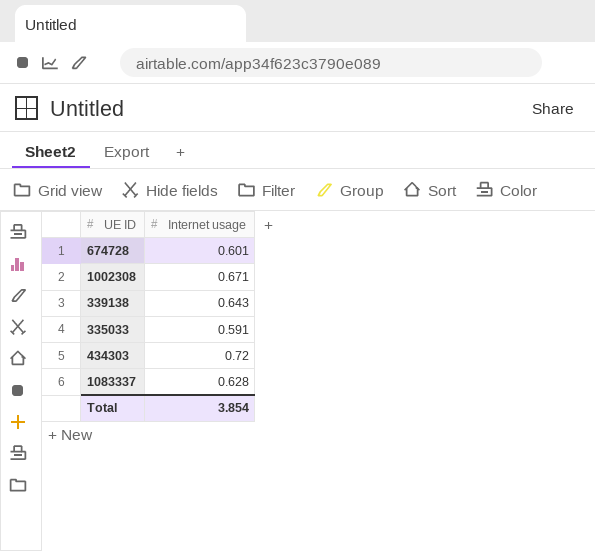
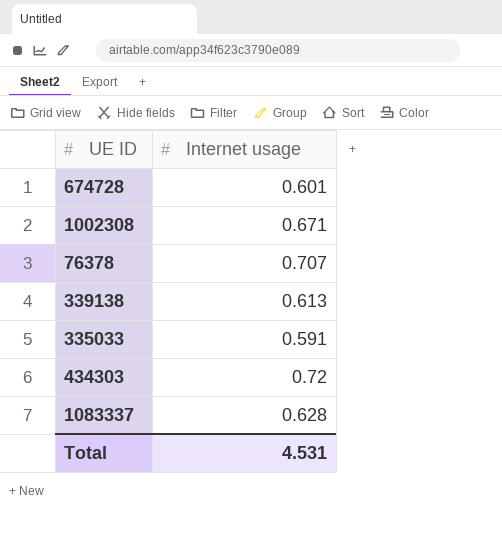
row 76378: none -> 0.707
339138 | Internet usage: 0.643 -> 0.613
Total | Internet usage: 3.854 -> 4.531

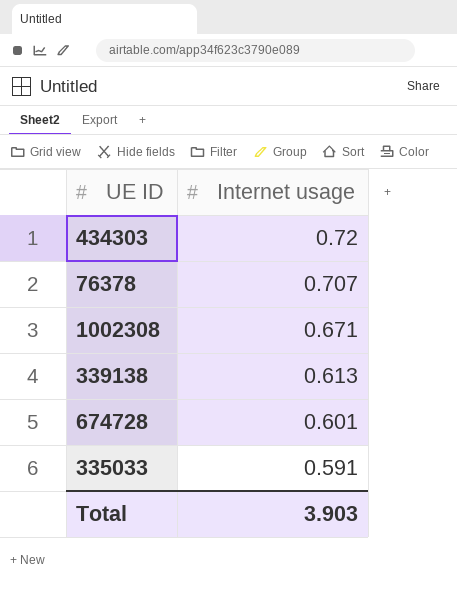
row order: none -> Internet usage descending
row 1083337: 0.628 -> none
Total | Internet usage: 4.531 -> 3.903

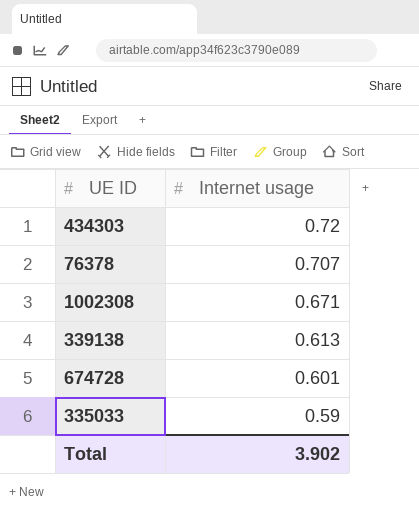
335033 | Internet usage: 0.591 -> 0.59
Total | Internet usage: 3.903 -> 3.902

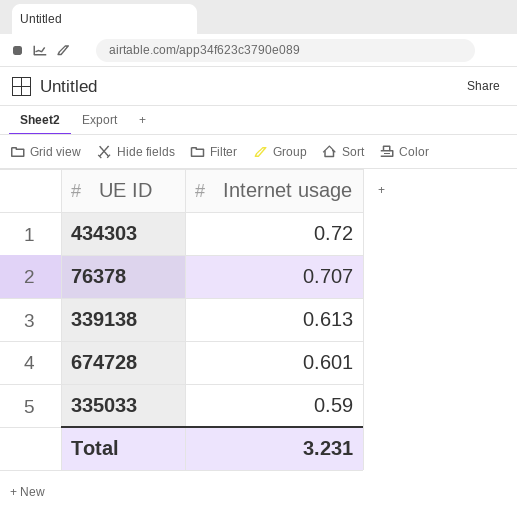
row 1002308: 0.671 -> none
Total | Internet usage: 3.902 -> 3.231

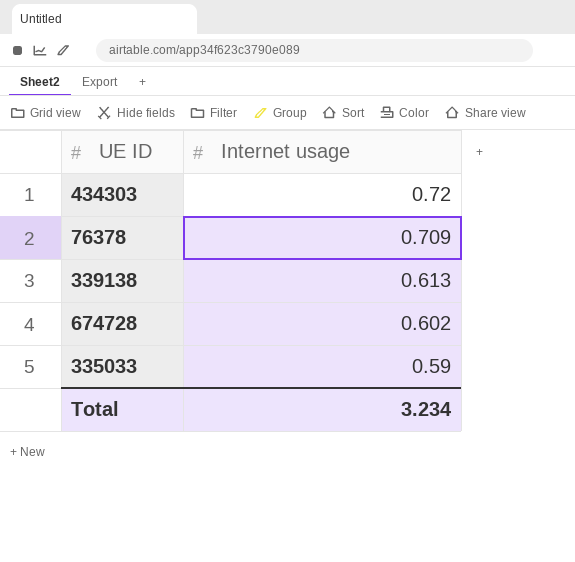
76378 | Internet usage: 0.707 -> 0.709
674728 | Internet usage: 0.601 -> 0.602
Total | Internet usage: 3.231 -> 3.234

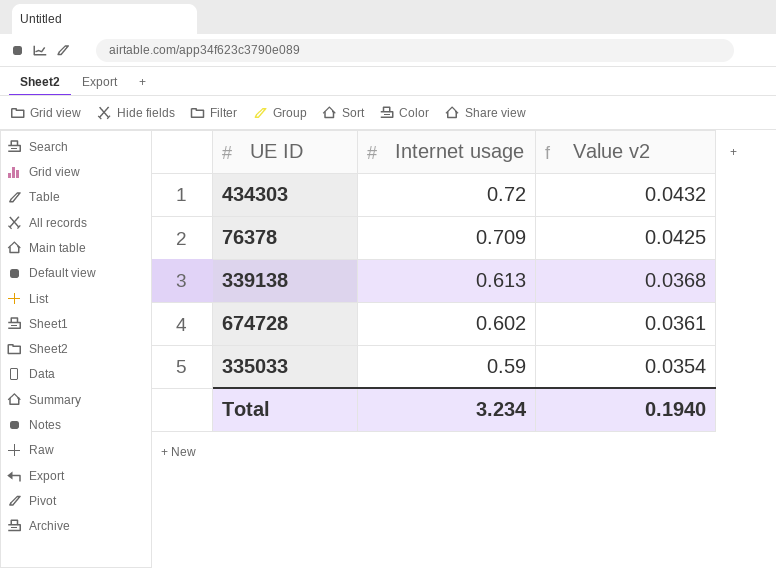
column Value v2 | formula: none -> [Internet usage] * 0.06

